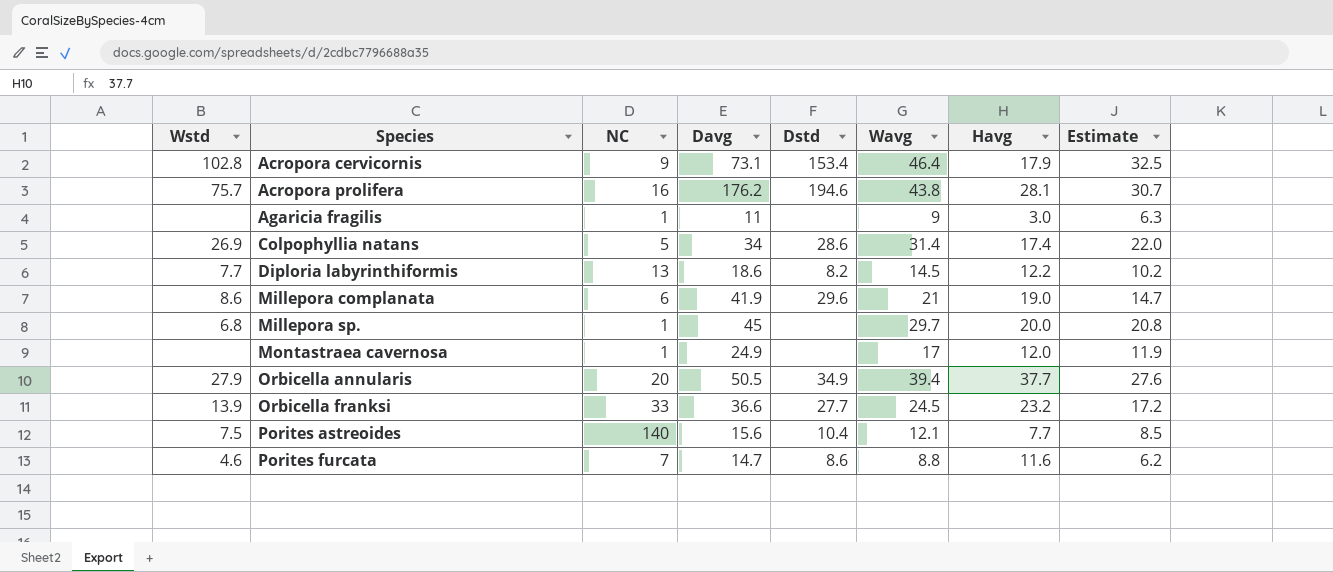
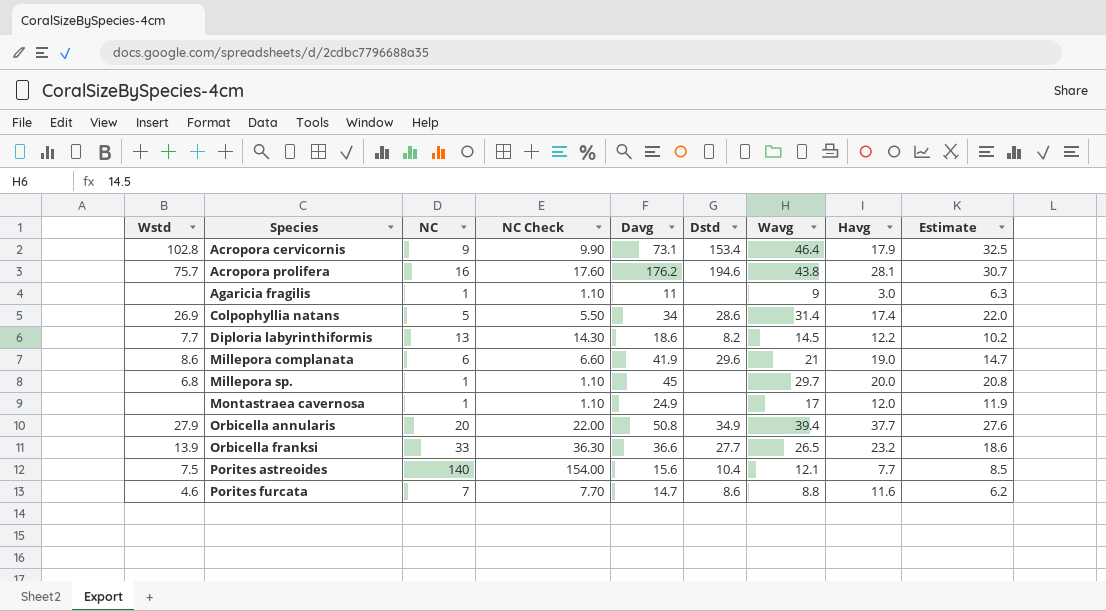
column NC Check | formula: none -> [NC] * 1.1
Orbicella annularis | Davg: 50.5 -> 50.8
Orbicella franksi | Wavg: 24.5 -> 26.5
Orbicella franksi | Estimate: 17.2 -> 18.6

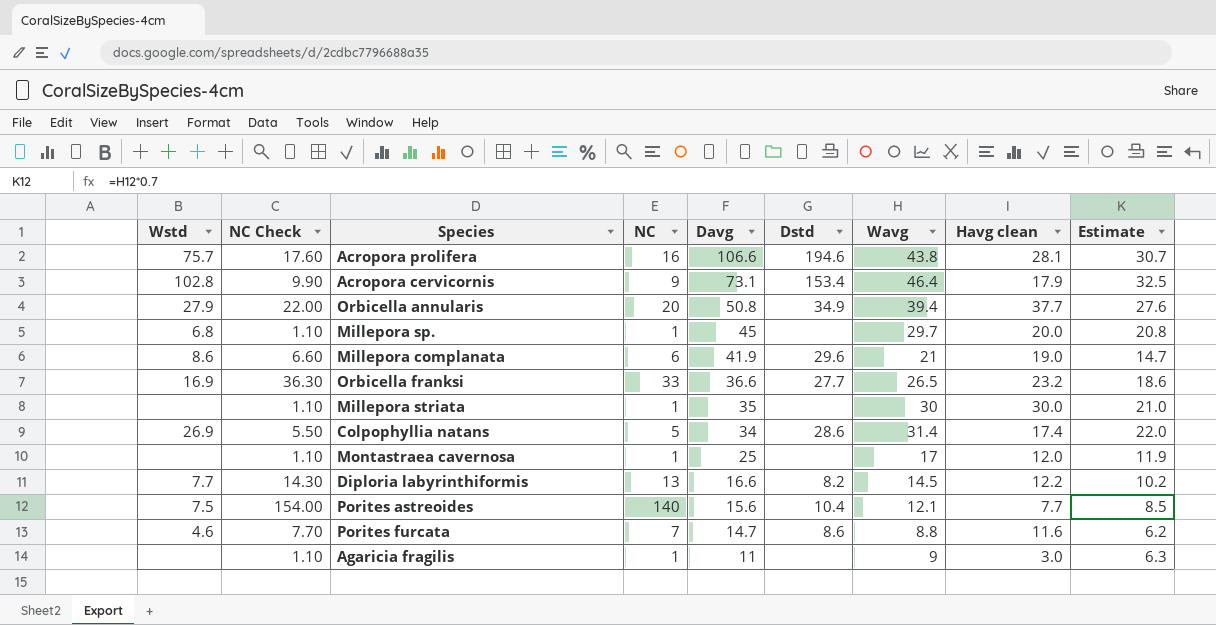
row order: Species ascending -> Davg descending
column NC Check | position: 4 -> 2
column name: Havg -> Havg clean
Acropora prolifera | Davg: 176.2 -> 106.6
Orbicella franksi | Wstd: 13.9 -> 16.9
row Millepora striata: none -> none | 1.10 | 1 | 35 | none | 30 | 30.0 | 21.0
Montastraea cavernosa | Davg: 24.9 -> 25
Diploria labyrinthiformis | Davg: 18.6 -> 16.6

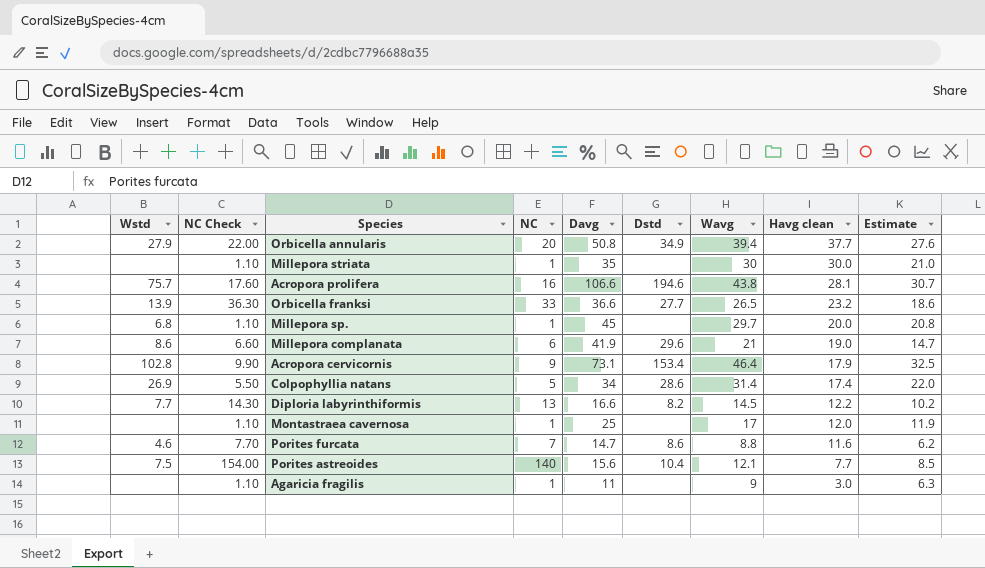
row order: Davg descending -> Havg clean descending
Orbicella franksi | Wstd: 16.9 -> 13.9

